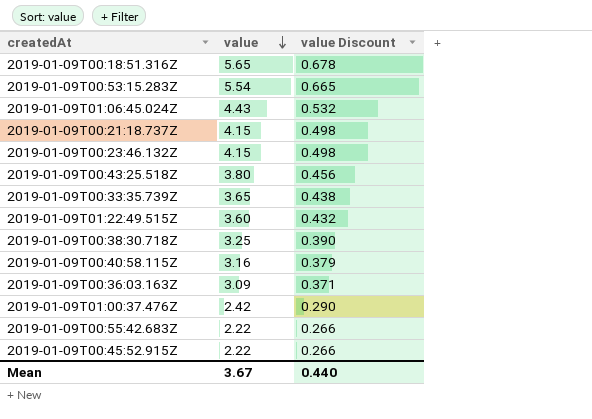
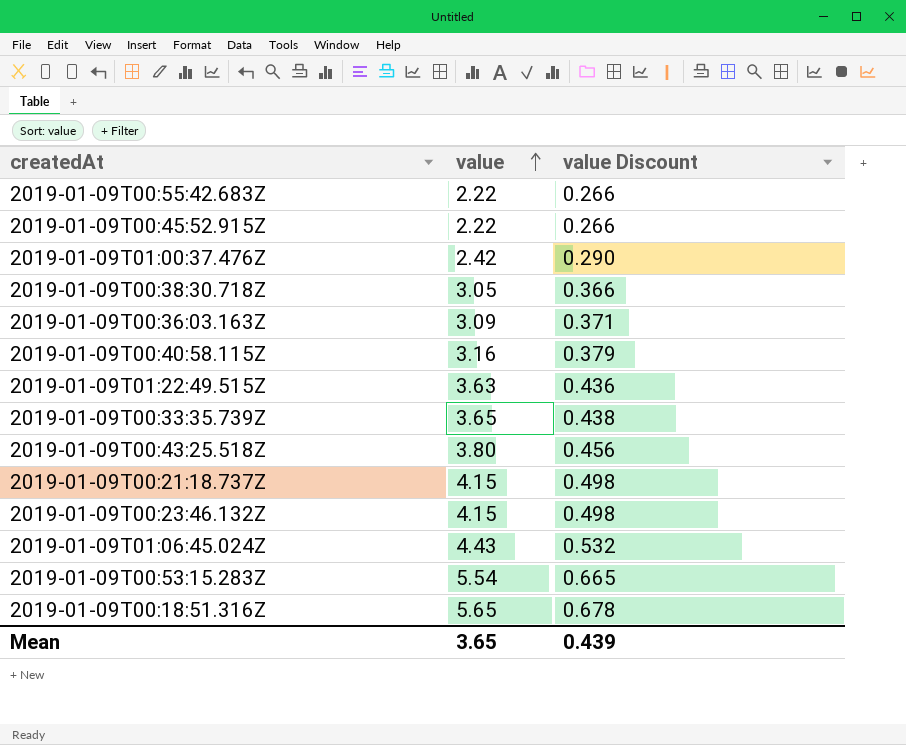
row order: value descending -> value ascending
2019-01-09T00:38:30.718Z | value: 3.25 -> 3.05
2019-01-09T00:38:30.718Z | value Discount: 0.390 -> 0.366
2019-01-09T01:22:49.515Z | value: 3.60 -> 3.63
2019-01-09T01:22:49.515Z | value Discount: 0.432 -> 0.436
Mean | value: 3.67 -> 3.65
Mean | value Discount: 0.440 -> 0.439

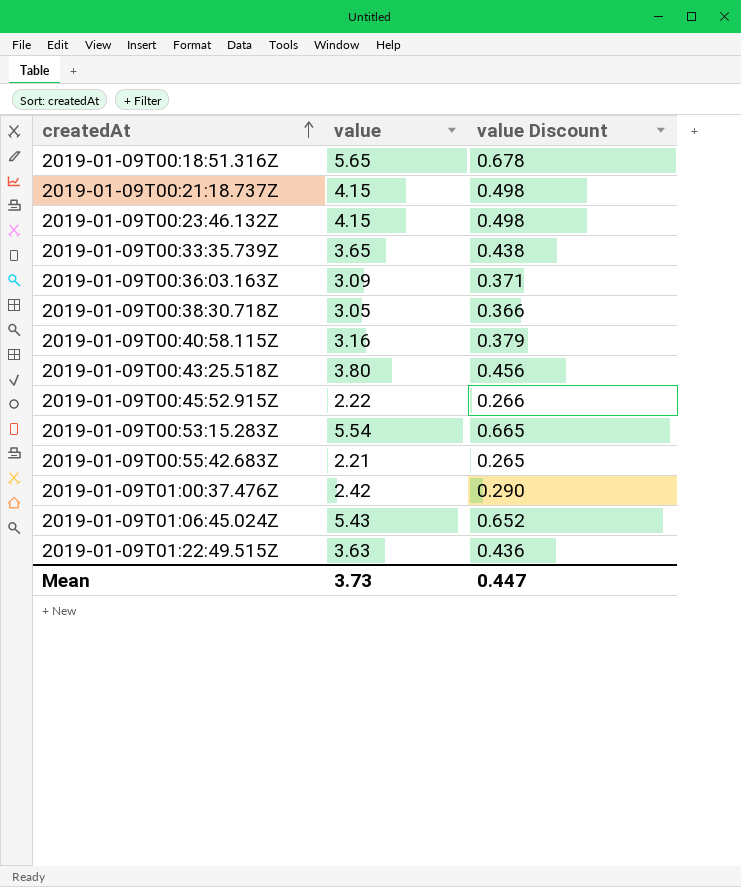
row order: value ascending -> createdAt ascending
2019-01-09T00:55:42.683Z | value: 2.22 -> 2.21
2019-01-09T00:55:42.683Z | value Discount: 0.266 -> 0.265
2019-01-09T01:06:45.024Z | value: 4.43 -> 5.43
2019-01-09T01:06:45.024Z | value Discount: 0.532 -> 0.652
Mean | value: 3.65 -> 3.73
Mean | value Discount: 0.439 -> 0.447

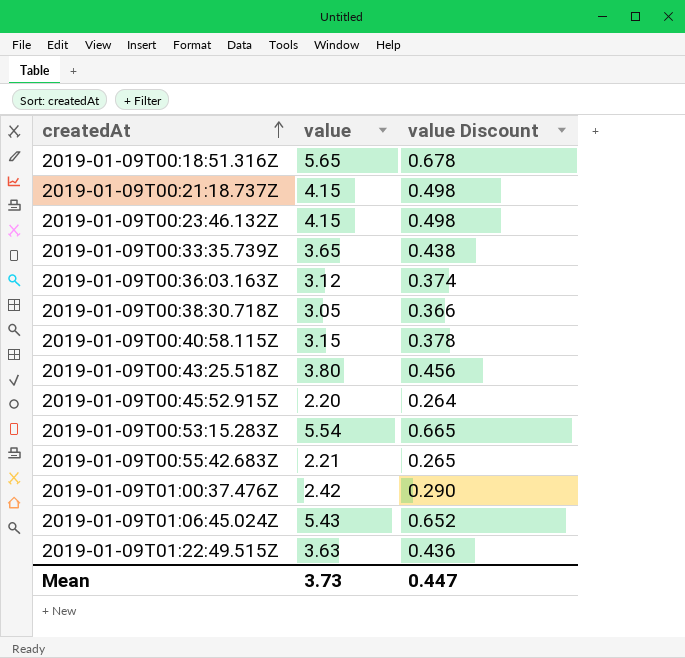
2019-01-09T00:36:03.163Z | value: 3.09 -> 3.12
2019-01-09T00:36:03.163Z | value Discount: 0.371 -> 0.374
2019-01-09T00:40:58.115Z | value: 3.16 -> 3.15
2019-01-09T00:40:58.115Z | value Discount: 0.379 -> 0.378
2019-01-09T00:45:52.915Z | value: 2.22 -> 2.20
2019-01-09T00:45:52.915Z | value Discount: 0.266 -> 0.264

